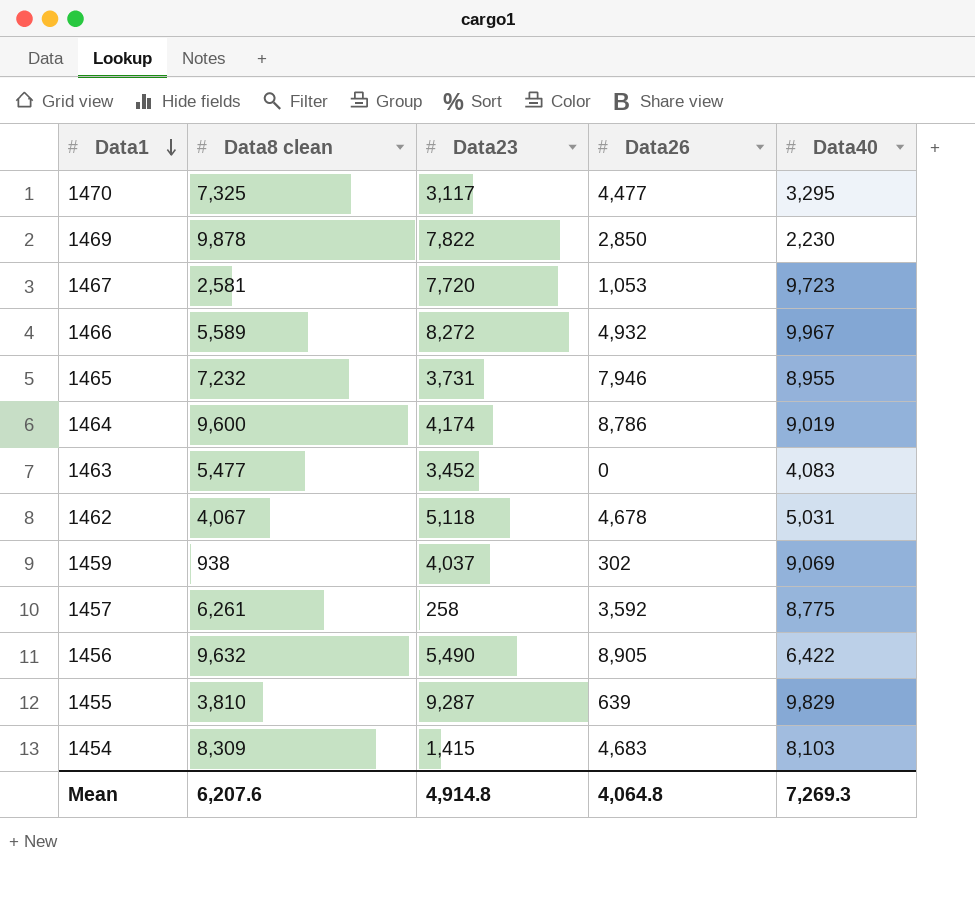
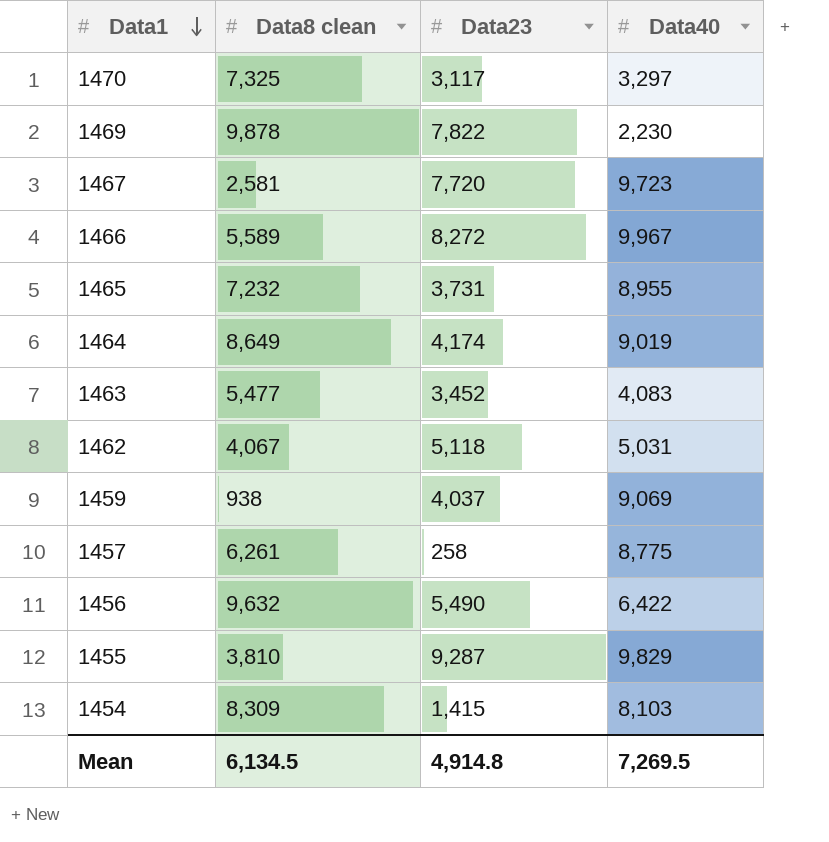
column Data26 | position: 4 -> none
1470 | Data40: 3,295 -> 3,297
1464 | Data8 clean: 9,600 -> 8,649
Mean | Data8 clean: 6,207.6 -> 6,134.5
Mean | Data40: 7,269.3 -> 7,269.5

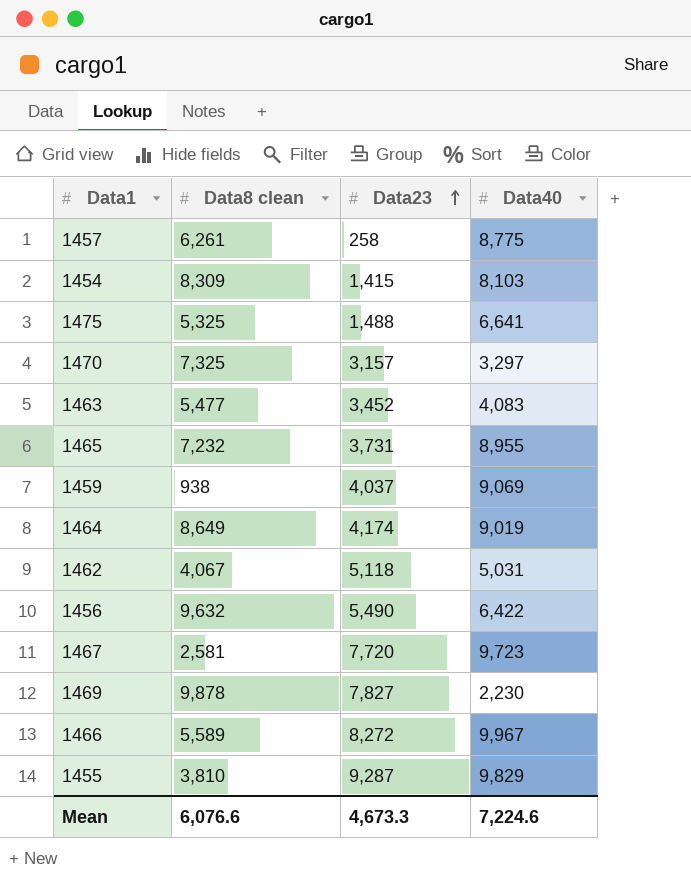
row order: Data1 descending -> Data23 ascending
row 1475: none -> 5,325 | 1,488 | 6,641
1470 | Data23: 3,117 -> 3,157
1469 | Data23: 7,822 -> 7,827
Mean | Data8 clean: 6,134.5 -> 6,076.6
Mean | Data23: 4,914.8 -> 4,673.3
Mean | Data40: 7,269.5 -> 7,224.6

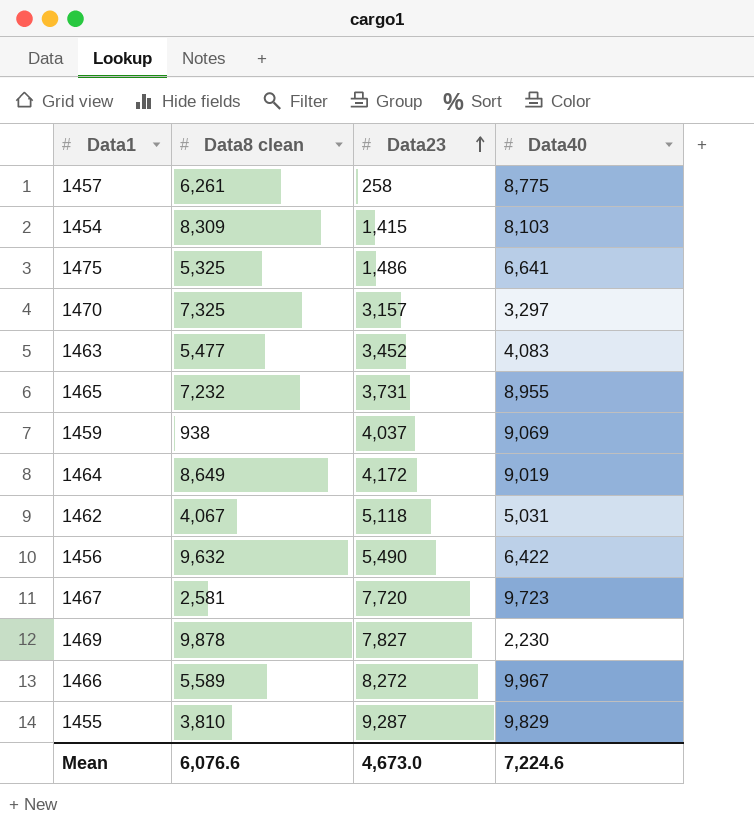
1475 | Data23: 1,488 -> 1,486
1464 | Data23: 4,174 -> 4,172
Mean | Data23: 4,673.3 -> 4,673.0

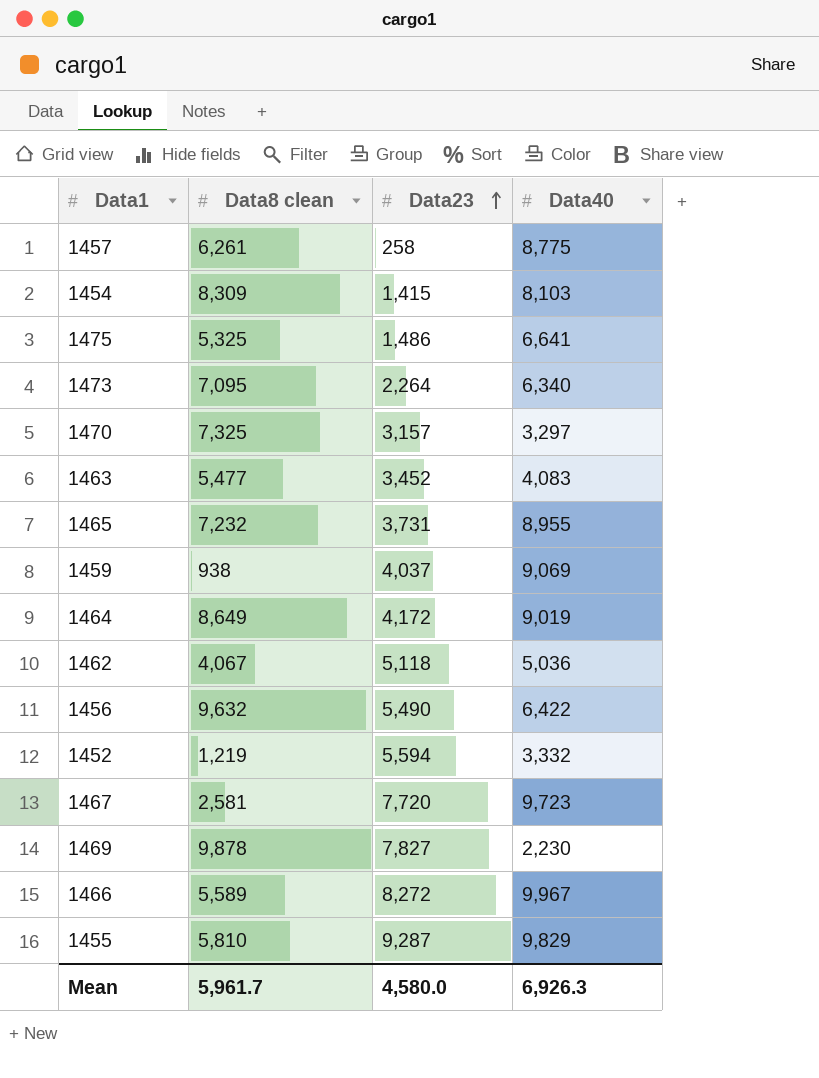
row 1473: none -> 7,095 | 2,264 | 6,340
1462 | Data40: 5,031 -> 5,036
row 1452: none -> 1,219 | 5,594 | 3,332
1455 | Data8 clean: 3,810 -> 5,810
Mean | Data8 clean: 6,076.6 -> 5,961.7
Mean | Data23: 4,673.0 -> 4,580.0
Mean | Data40: 7,224.6 -> 6,926.3

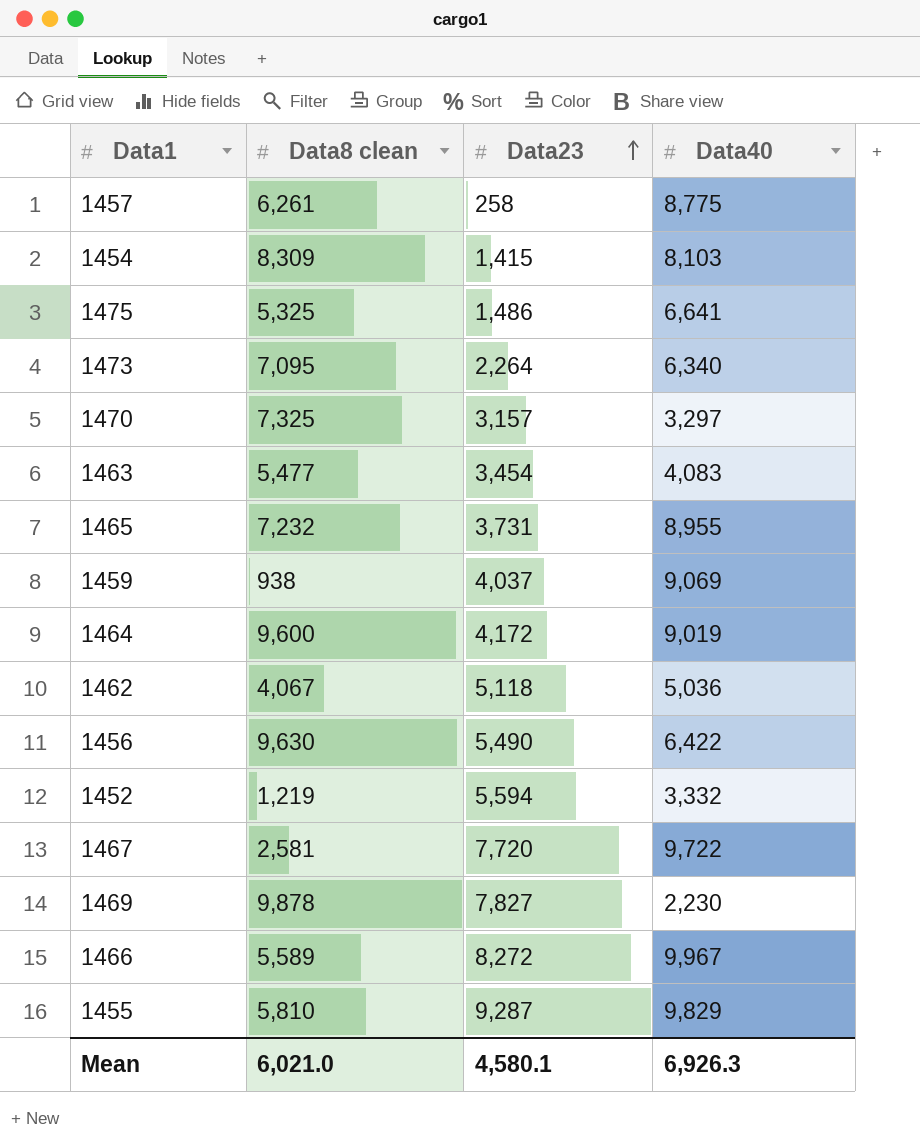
1463 | Data23: 3,452 -> 3,454
1464 | Data8 clean: 8,649 -> 9,600
1456 | Data8 clean: 9,632 -> 9,630
1467 | Data40: 9,723 -> 9,722
Mean | Data8 clean: 5,961.7 -> 6,021.0
Mean | Data23: 4,580.0 -> 4,580.1

